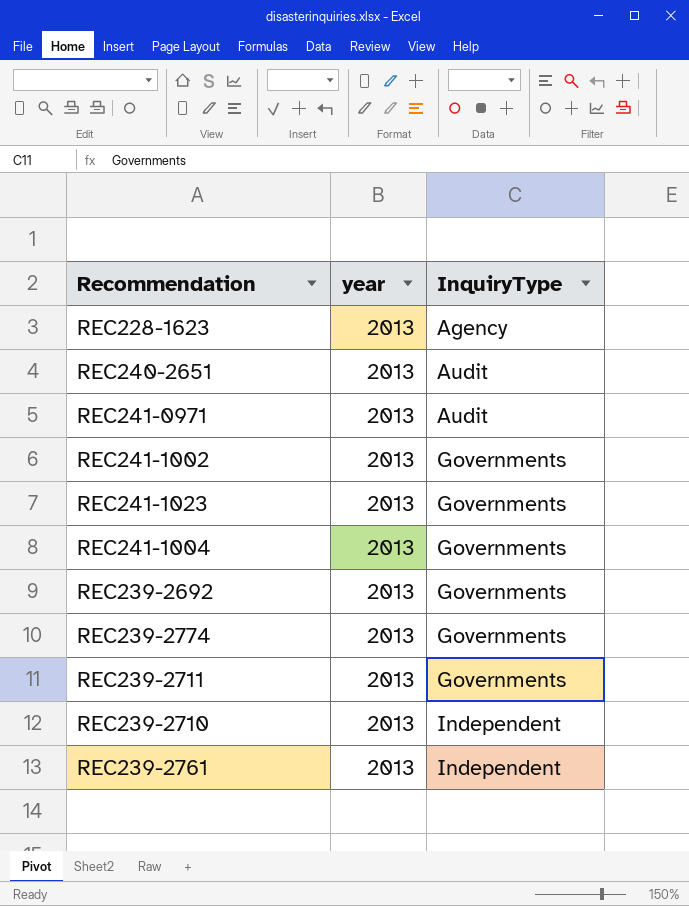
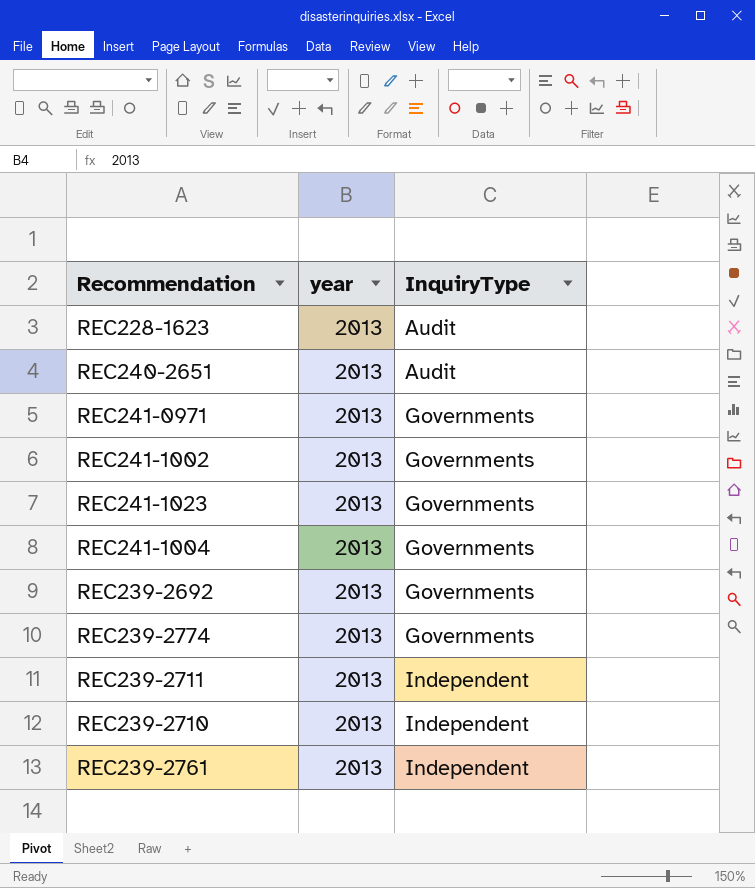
REC228-1623 | InquiryType: Agency -> Audit
REC241-0971 | InquiryType: Audit -> Governments
REC239-2711 | InquiryType: Governments -> Independent

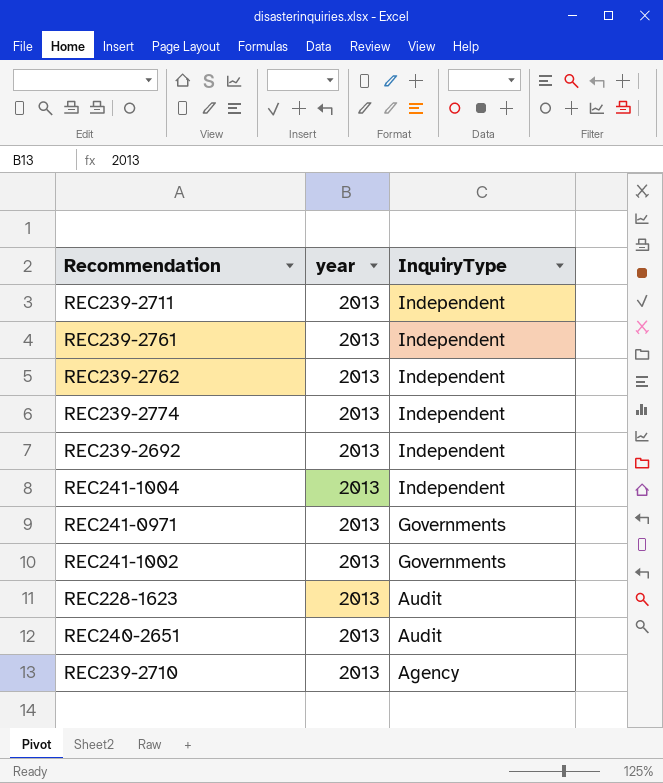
row order: InquiryType ascending -> InquiryType descending
row REC241-1023: 2013 | Governments -> none
row REC239-2762: none -> 2013 | Independent
REC239-2774 | InquiryType: Governments -> Independent
REC239-2692 | InquiryType: Governments -> Independent
REC241-1004 | InquiryType: Governments -> Independent
REC239-2710 | InquiryType: Independent -> Agency

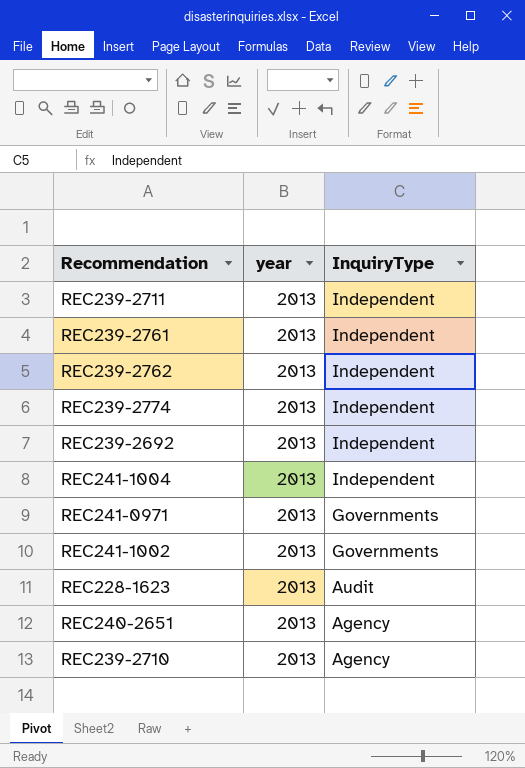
REC240-2651 | InquiryType: Audit -> Agency

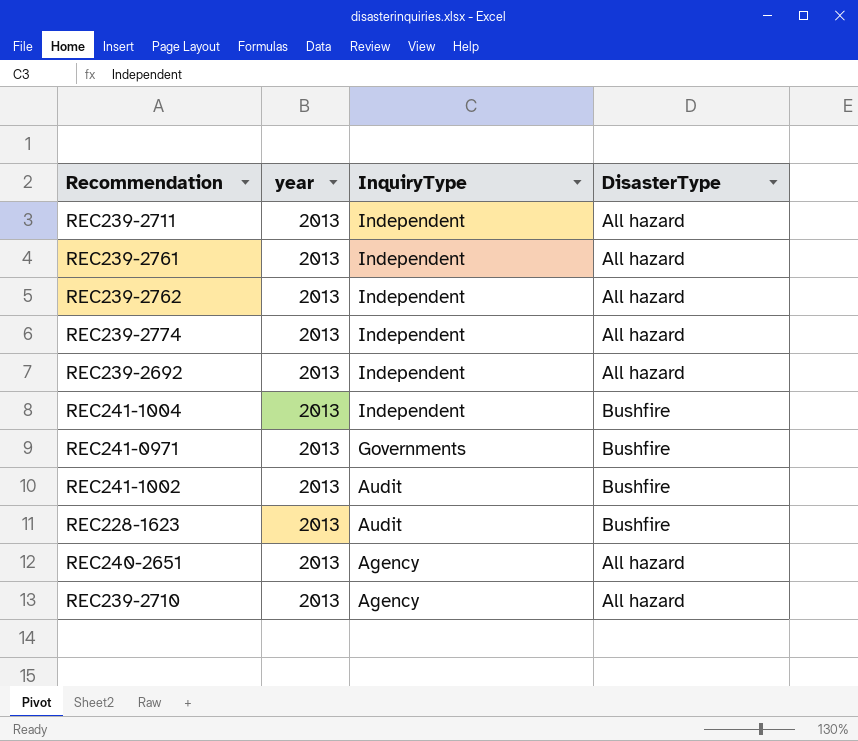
column DisasterType | position: none -> 4
REC241-1002 | InquiryType: Governments -> Audit

